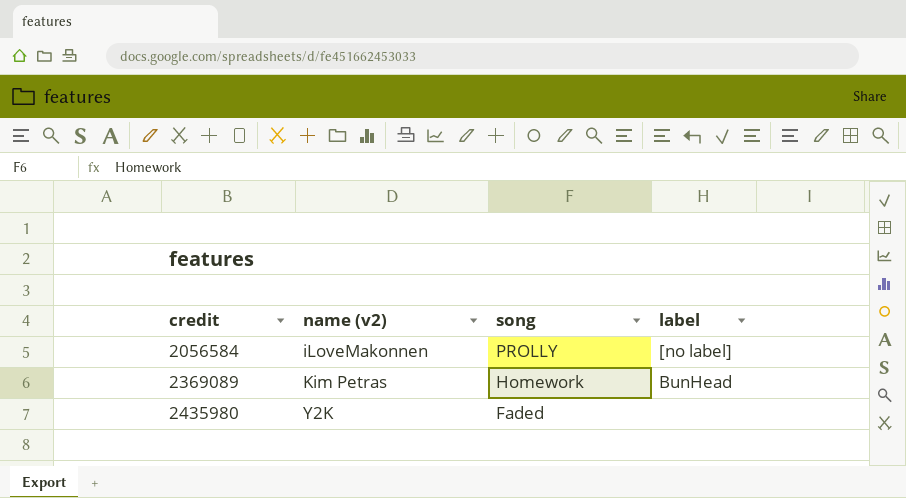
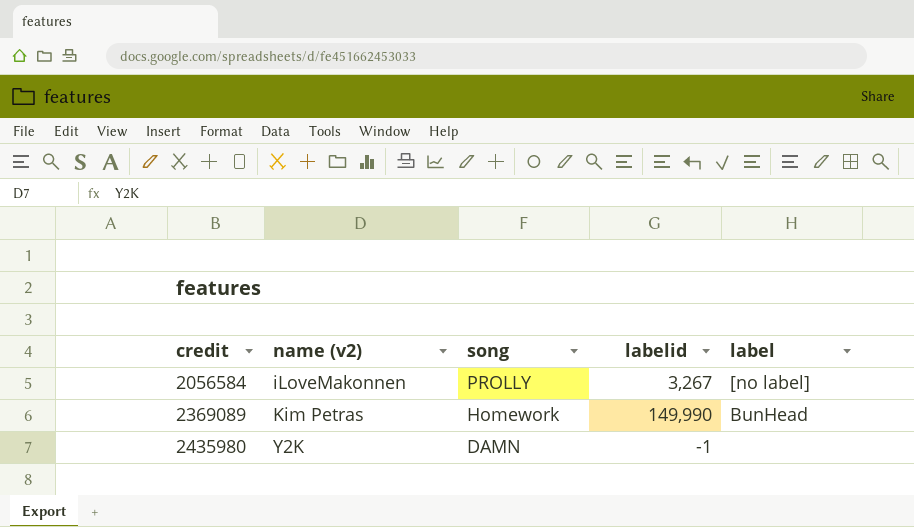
column labelid | position: none -> 4
2435980 | song: Faded -> DAMN

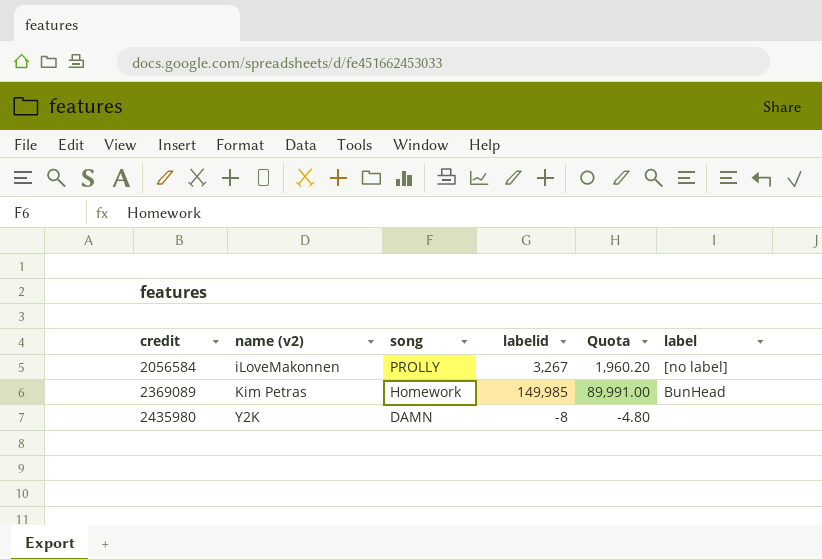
column Quota | formula: none -> [labelid] * 0.6
2369089 | labelid: 149,990 -> 149,985
2435980 | labelid: -1 -> -8

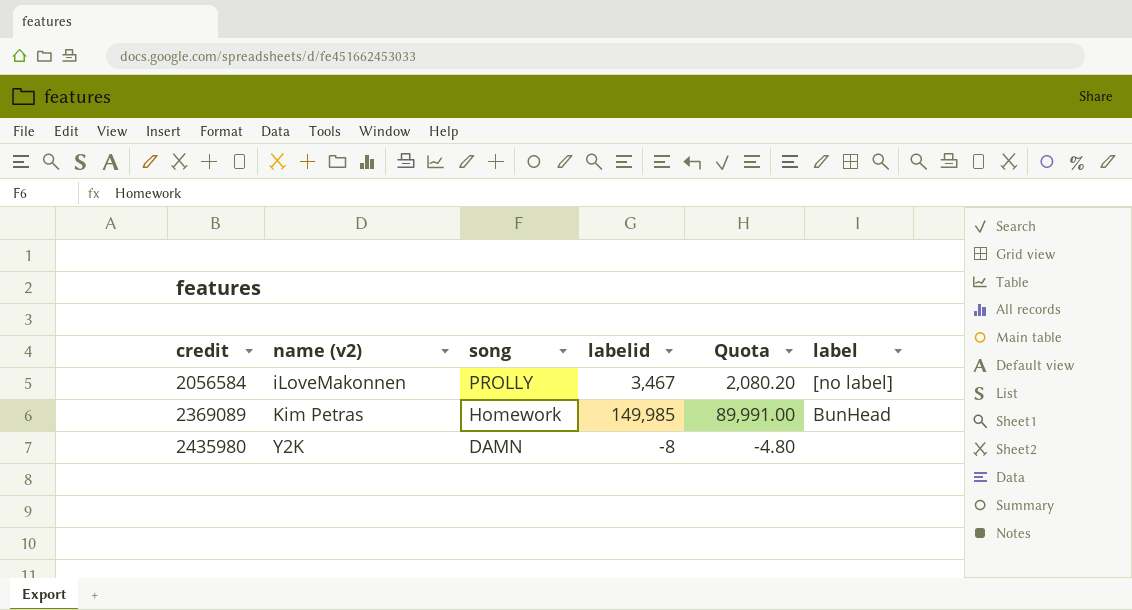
2056584 | labelid: 3,267 -> 3,467
2056584 | Quota: 1,960.20 -> 2,080.20

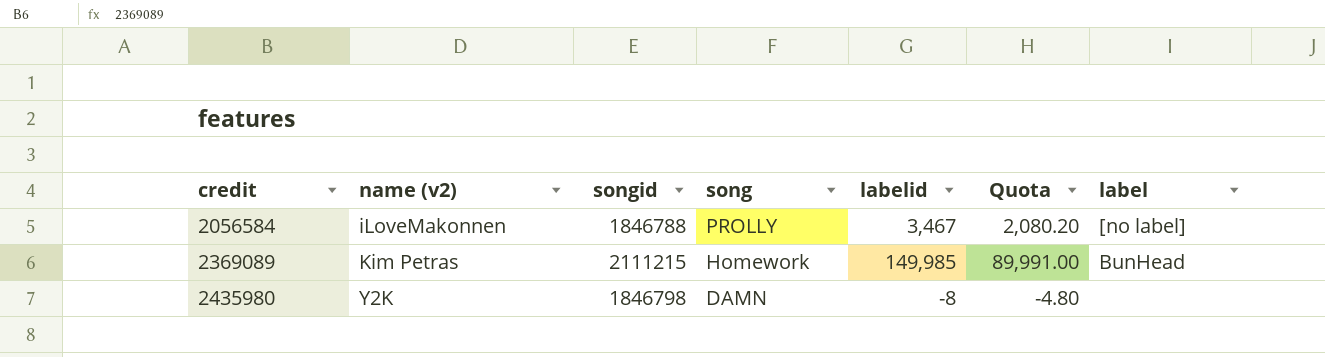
column songid | position: none -> 3

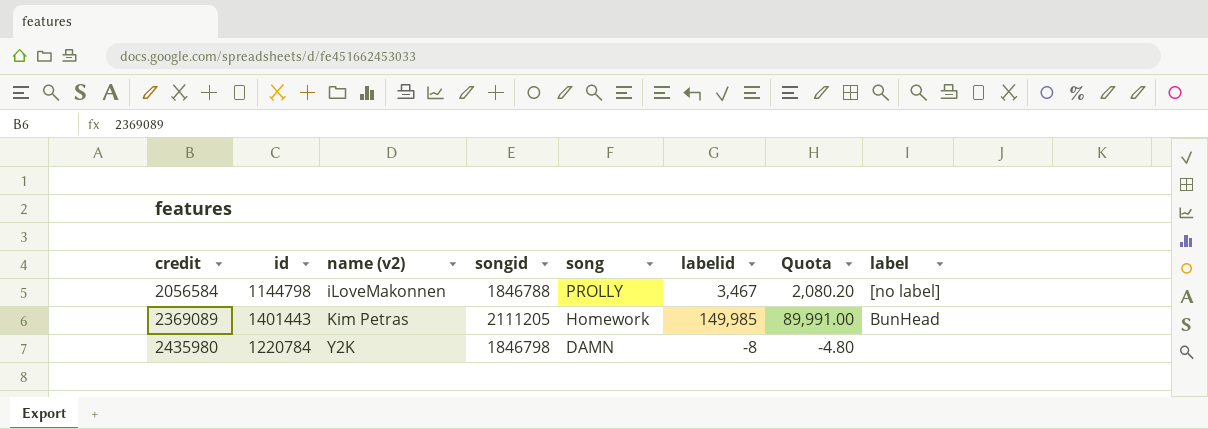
column id | position: none -> 2
2369089 | songid: 2111215 -> 2111205

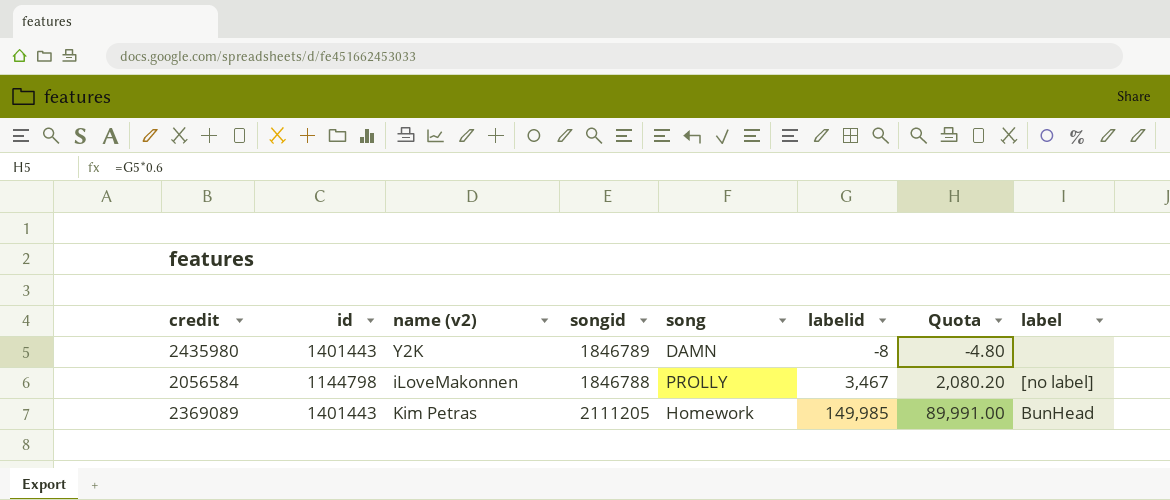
row order: credit ascending -> labelid ascending
2435980 | id: 1220784 -> 1401443
2435980 | songid: 1846798 -> 1846789

